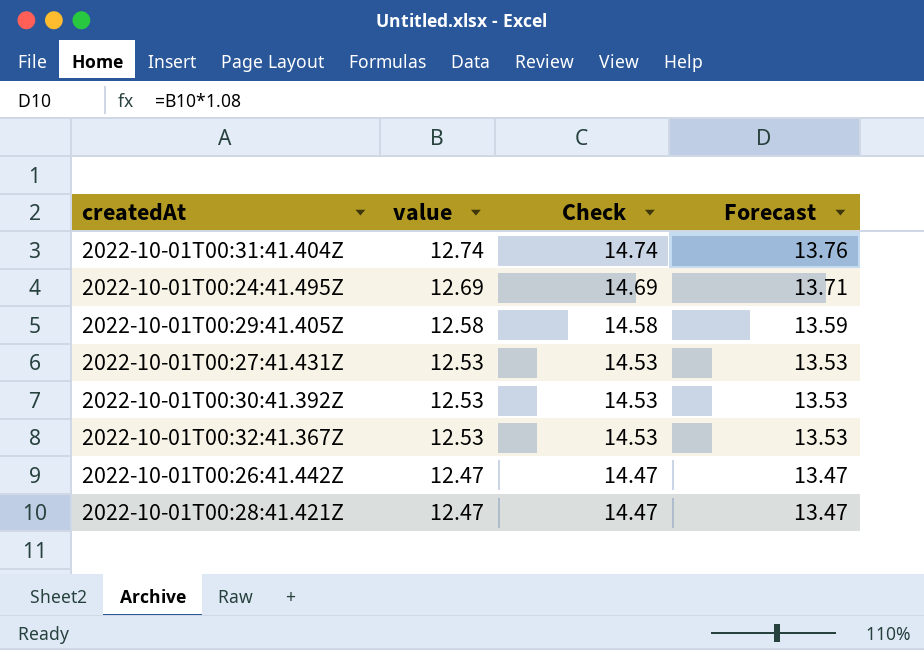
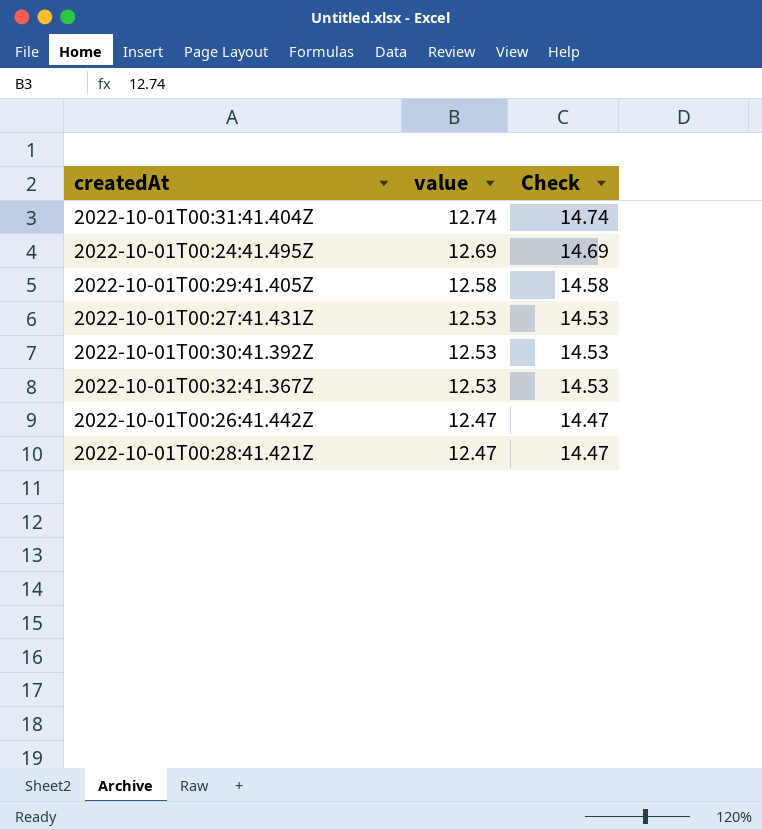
column Forecast | formula: [value] * 1.08 -> none

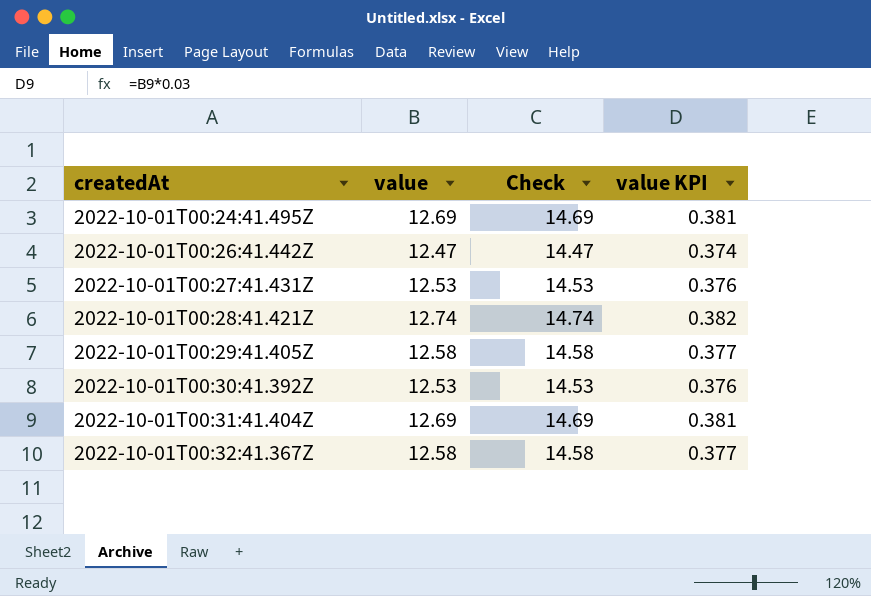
row order: value descending -> createdAt ascending
column value KPI | formula: none -> [value] * 0.03
2022-10-01T00:28:41.421Z | value: 12.47 -> 12.74
2022-10-01T00:28:41.421Z | Check: 14.47 -> 14.74
2022-10-01T00:31:41.404Z | value: 12.74 -> 12.69
2022-10-01T00:31:41.404Z | Check: 14.74 -> 14.69
2022-10-01T00:32:41.367Z | value: 12.53 -> 12.58
2022-10-01T00:32:41.367Z | Check: 14.53 -> 14.58

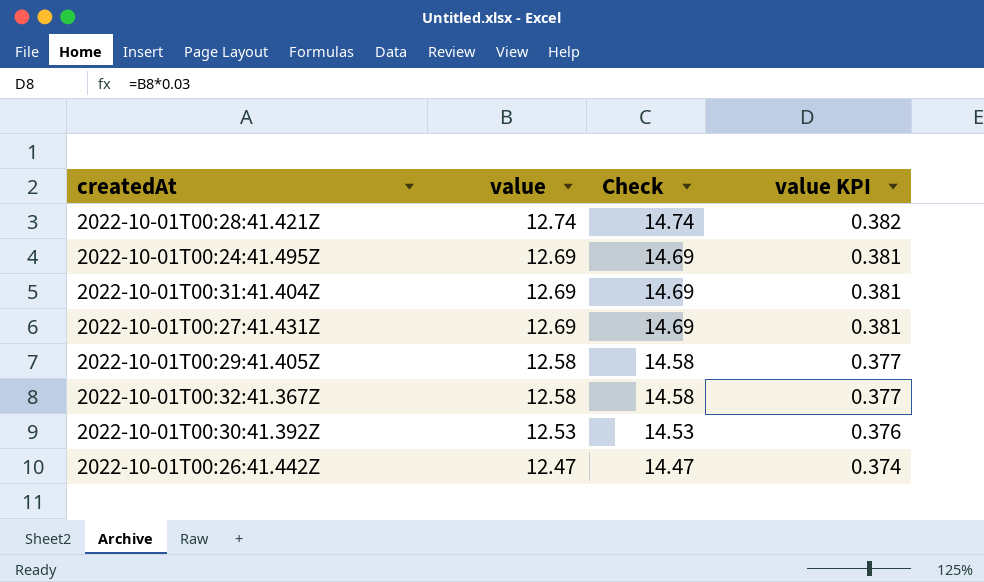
row order: createdAt ascending -> value descending
2022-10-01T00:27:41.431Z | value: 12.53 -> 12.69
2022-10-01T00:27:41.431Z | Check: 14.53 -> 14.69
2022-10-01T00:27:41.431Z | value KPI: 0.376 -> 0.381

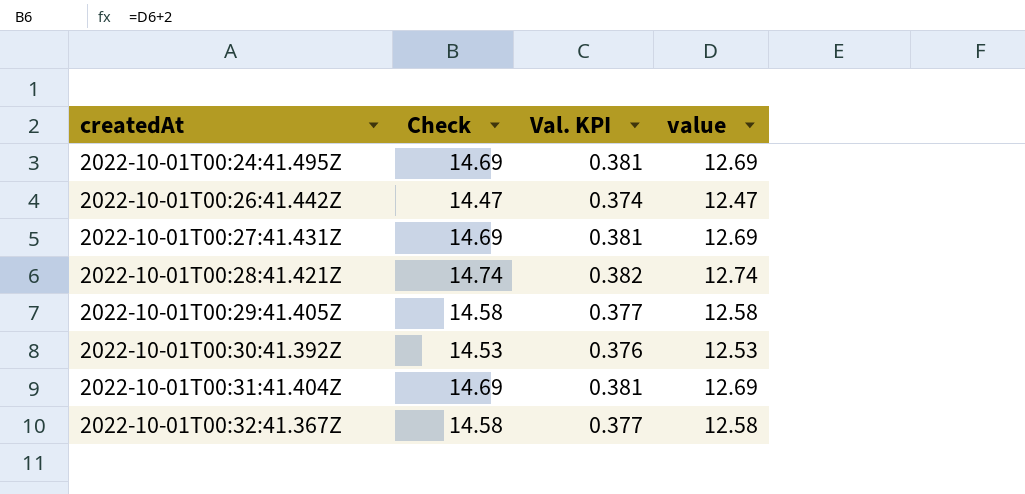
row order: value descending -> createdAt ascending
column name: value KPI -> Val. KPI
column value | position: 2 -> 4

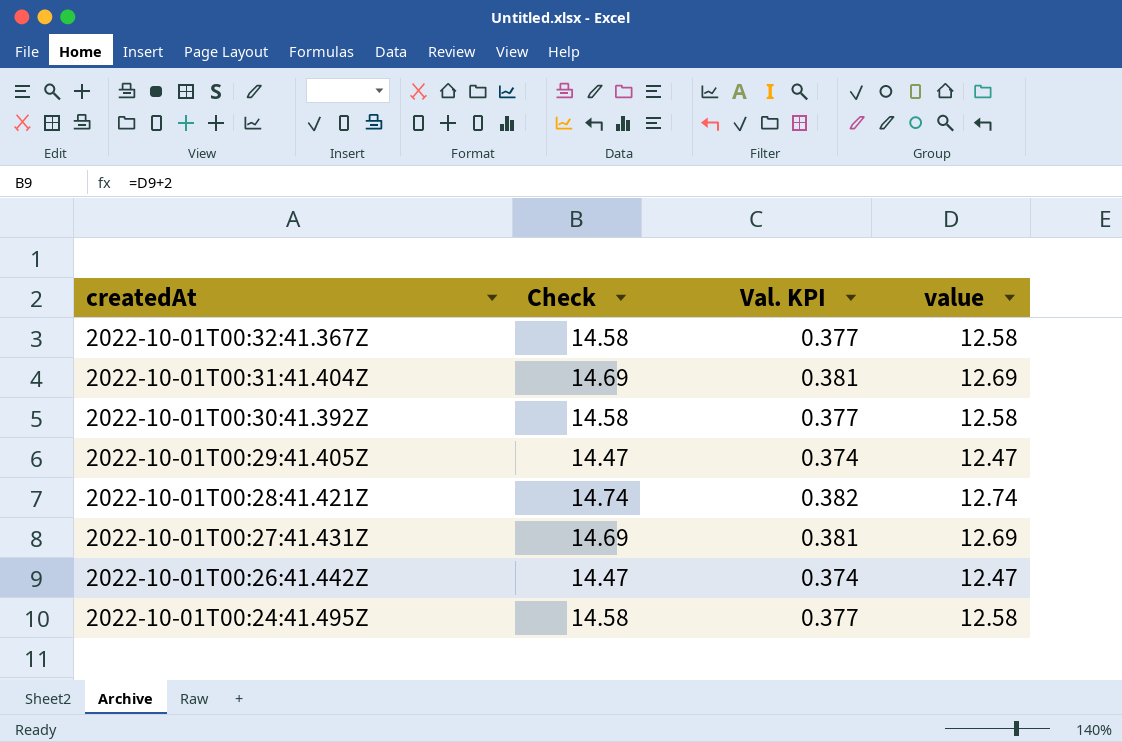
row order: createdAt ascending -> createdAt descending
2022-10-01T00:30:41.392Z | Check: 14.53 -> 14.58
2022-10-01T00:30:41.392Z | Val. KPI: 0.376 -> 0.377
2022-10-01T00:30:41.392Z | value: 12.53 -> 12.58
2022-10-01T00:29:41.405Z | Check: 14.58 -> 14.47
2022-10-01T00:29:41.405Z | Val. KPI: 0.377 -> 0.374
2022-10-01T00:29:41.405Z | value: 12.58 -> 12.47
2022-10-01T00:24:41.495Z | Check: 14.69 -> 14.58
2022-10-01T00:24:41.495Z | Val. KPI: 0.381 -> 0.377
2022-10-01T00:24:41.495Z | value: 12.69 -> 12.58

